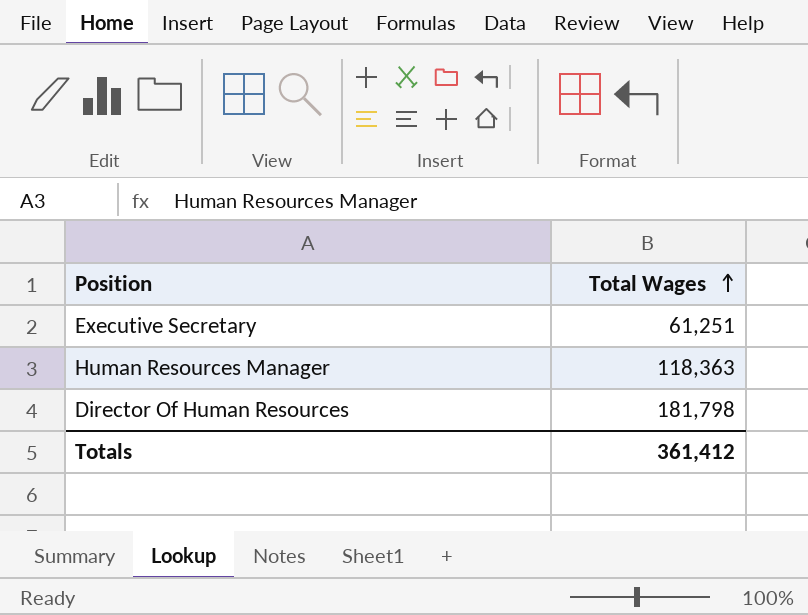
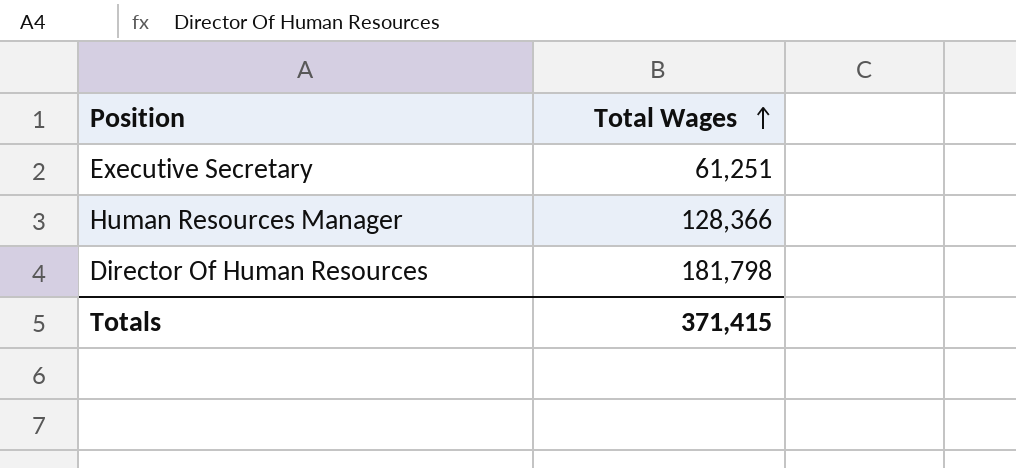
Human Resources Manager | Total Wages: 118,363 -> 128,366
Totals | Total Wages: 361,412 -> 371,415

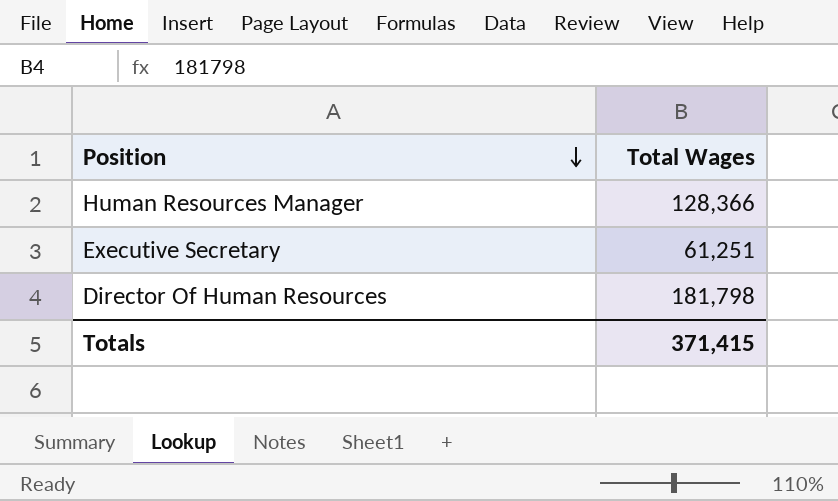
row order: Total Wages ascending -> Position descending

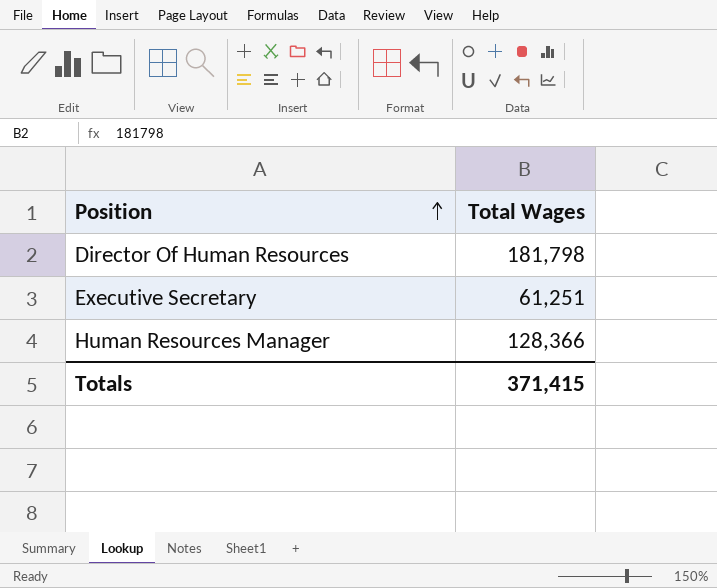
row order: Position descending -> Position ascending

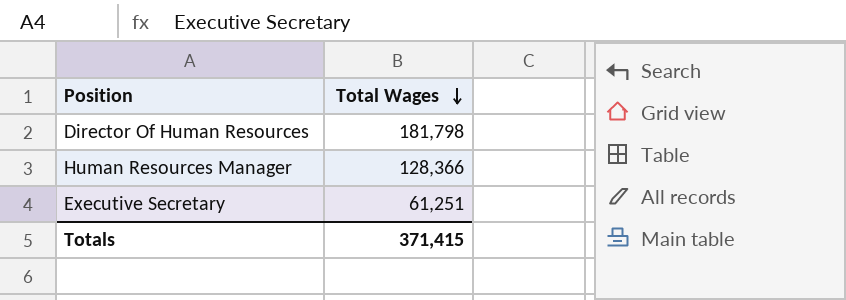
row order: Position ascending -> Total Wages descending

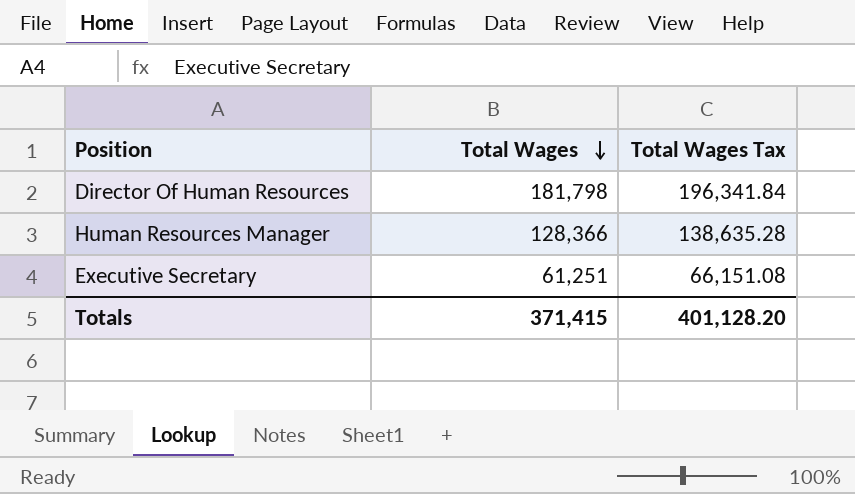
column Total Wages Tax | formula: none -> [Total Wages] * 1.08

